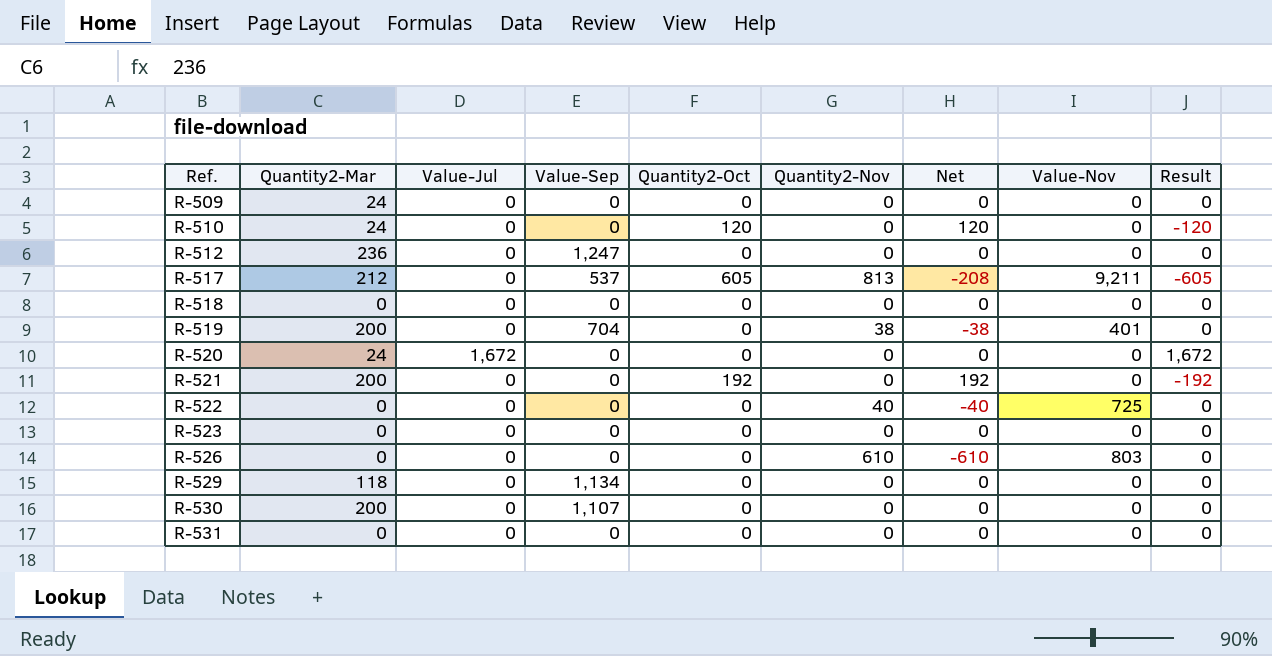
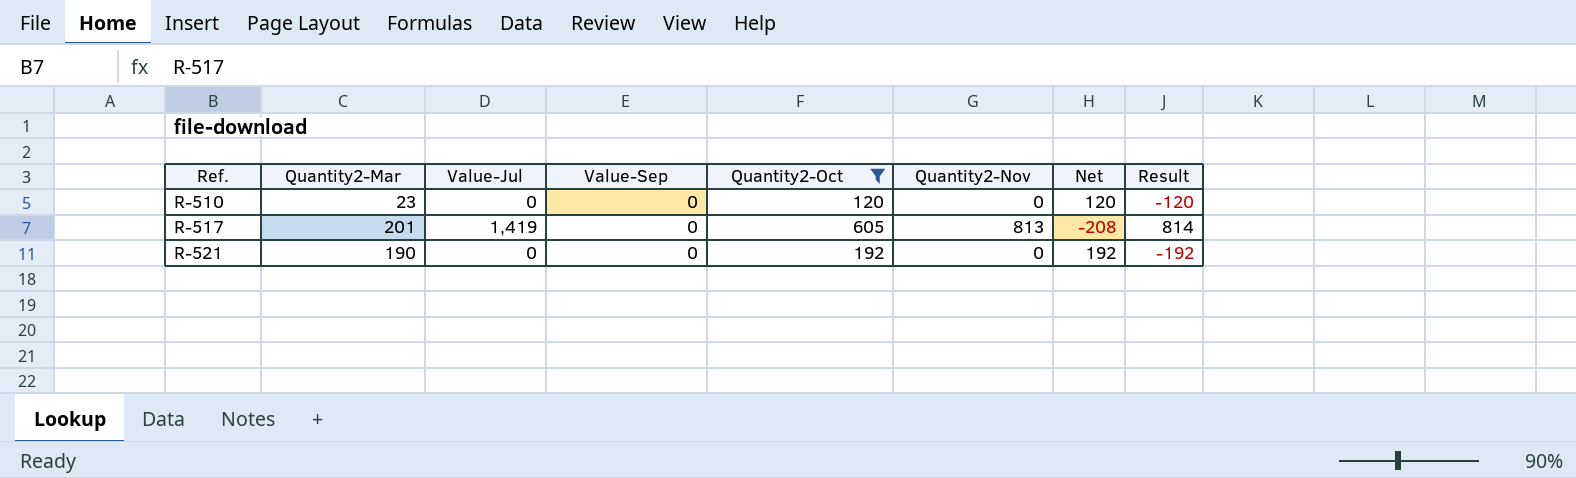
filter: none -> Quantity2-Oct != 0
column Value-Nov | position: 8 -> none
R-510 | Quantity2-Mar: 24 -> 23
R-517 | Quantity2-Mar: 212 -> 201
R-517 | Value-Jul: 0 -> 1,419
R-517 | Value-Sep: 537 -> 0
R-517 | Result: -605 -> 814
R-521 | Quantity2-Mar: 200 -> 190

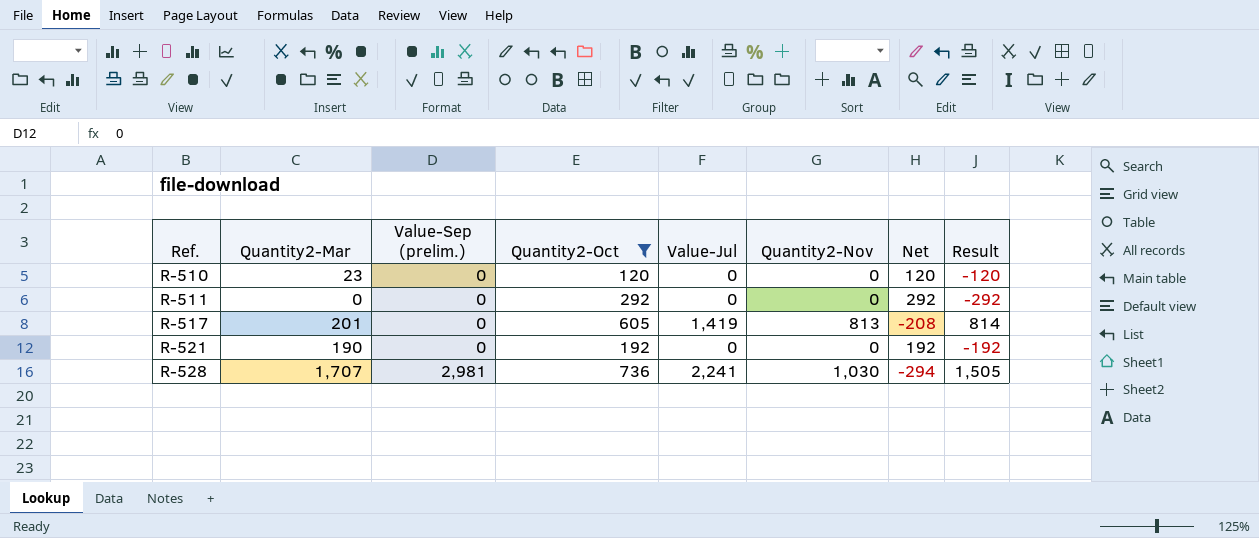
column name: Value-Sep -> Value-Sep (prelim.)
column Value-Jul | position: 3 -> 5
row R-511: none -> 0 | 0 | 292 | 0 | 0 | 292 | -292
row R-528: none -> 1,707 | 2,981 | 736 | 2,241 | 1,030 | -294 | 1,505

